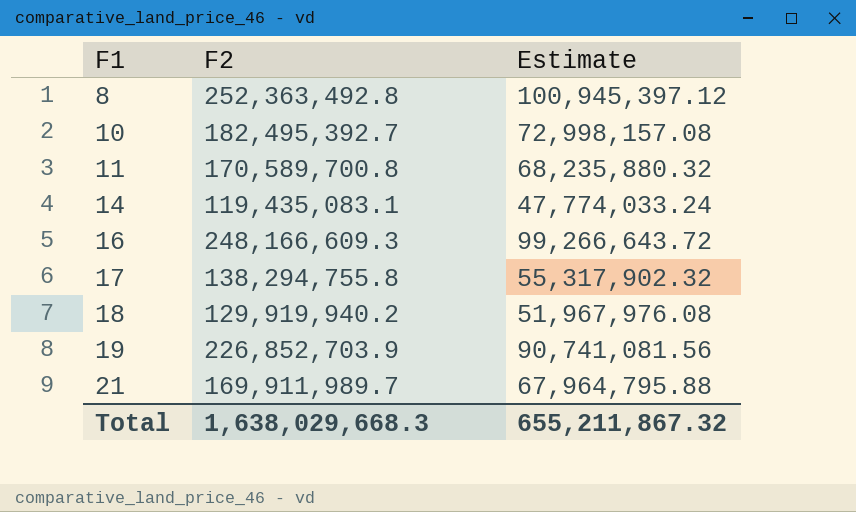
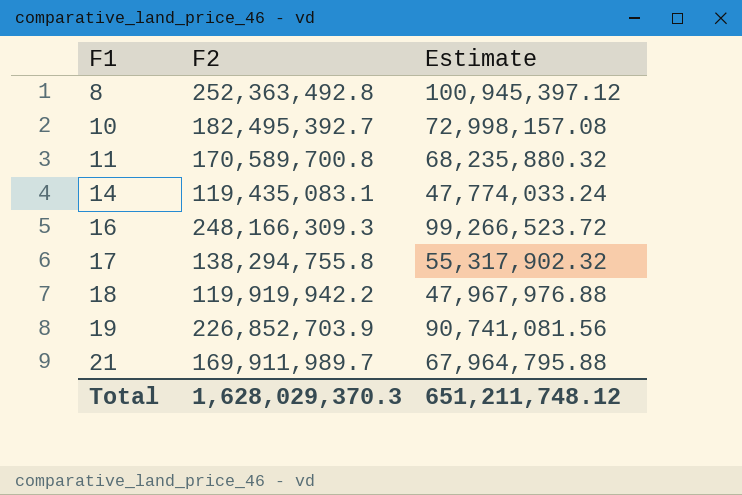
16 | F2: 248,166,609.3 -> 248,166,309.3
16 | Estimate: 99,266,643.72 -> 99,266,523.72
18 | F2: 129,919,940.2 -> 119,919,942.2
18 | Estimate: 51,967,976.08 -> 47,967,976.88
Total | F2: 1,638,029,668.3 -> 1,628,029,370.3
Total | Estimate: 655,211,867.32 -> 651,211,748.12

